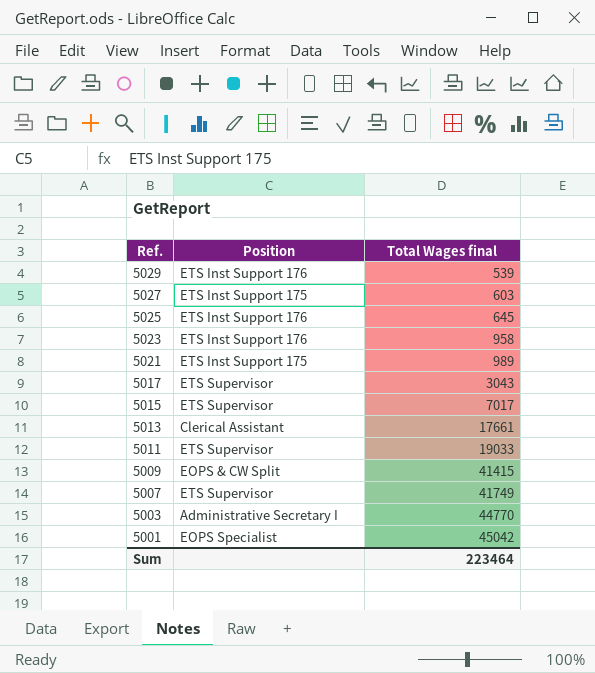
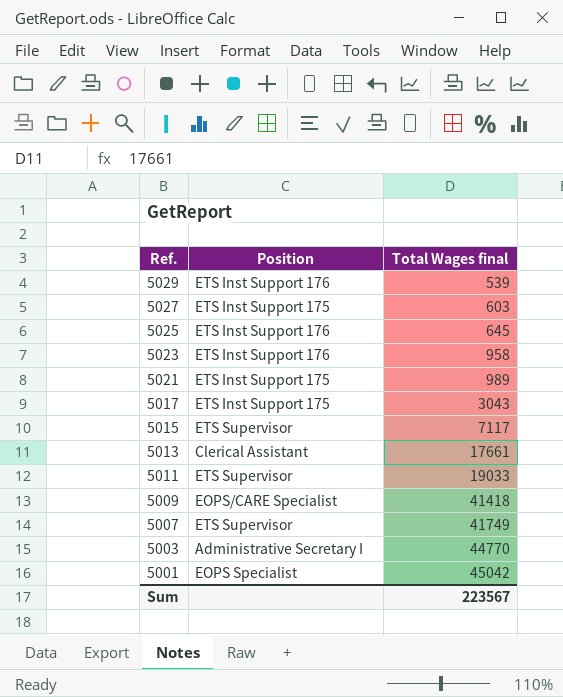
5017 | Position: ETS Supervisor -> ETS Inst Support 175
5015 | Total Wages final: 7017 -> 7117
5009 | Position: EOPS & CW Split -> EOPS/CARE Specialist
5009 | Total Wages final: 41415 -> 41418
Sum | Total Wages final: 223464 -> 223567

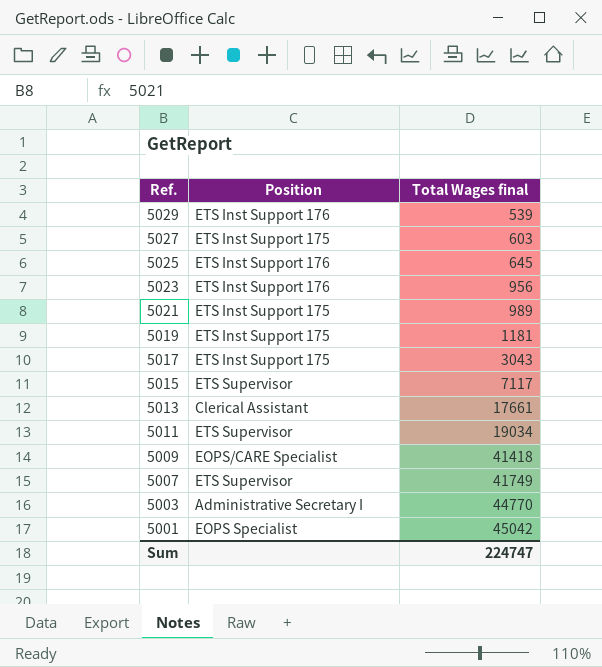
5023 | Total Wages final: 958 -> 956
row 5019: none -> ETS Inst Support 175 | 1181
5011 | Total Wages final: 19033 -> 19034
Sum | Total Wages final: 223567 -> 224747

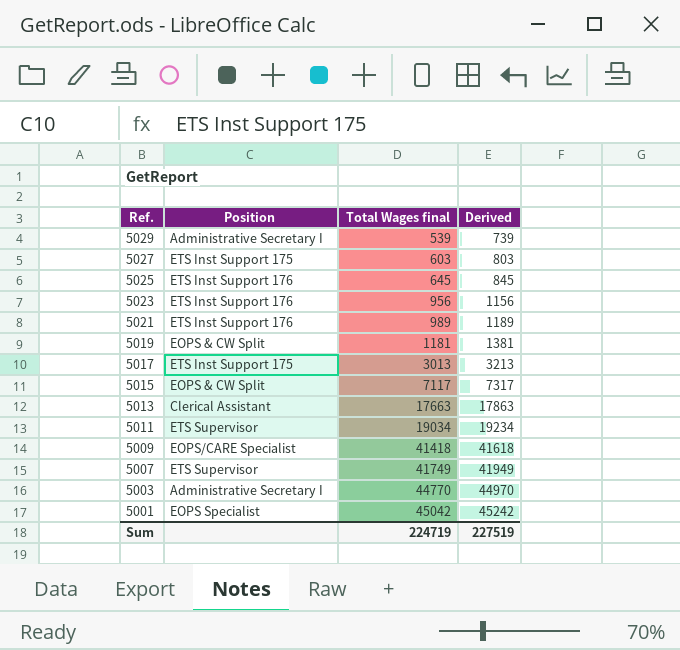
column Derived | formula: none -> [Total Wages final] + 200
5029 | Position: ETS Inst Support 176 -> Administrative Secretary I
5021 | Position: ETS Inst Support 175 -> ETS Inst Support 176
5019 | Position: ETS Inst Support 175 -> EOPS & CW Split
5017 | Total Wages final: 3043 -> 3013
5015 | Position: ETS Supervisor -> EOPS & CW Split
5013 | Total Wages final: 17661 -> 17663
Sum | Total Wages final: 224747 -> 224719

